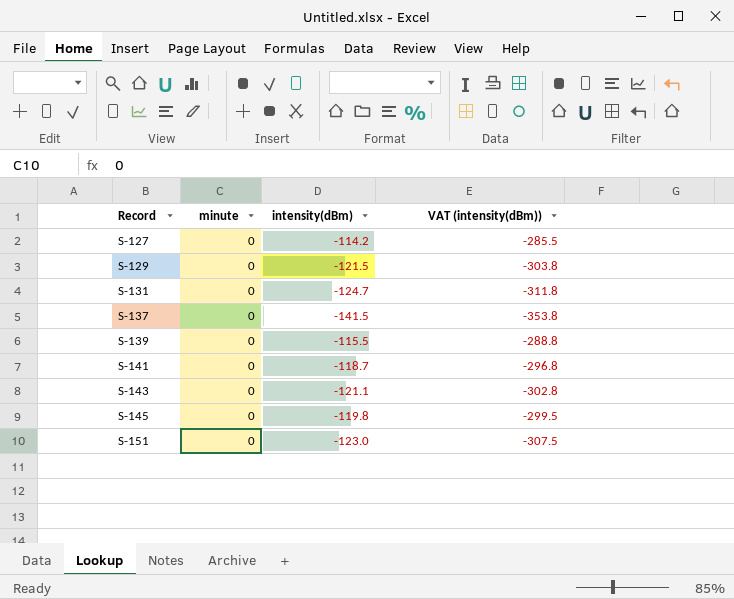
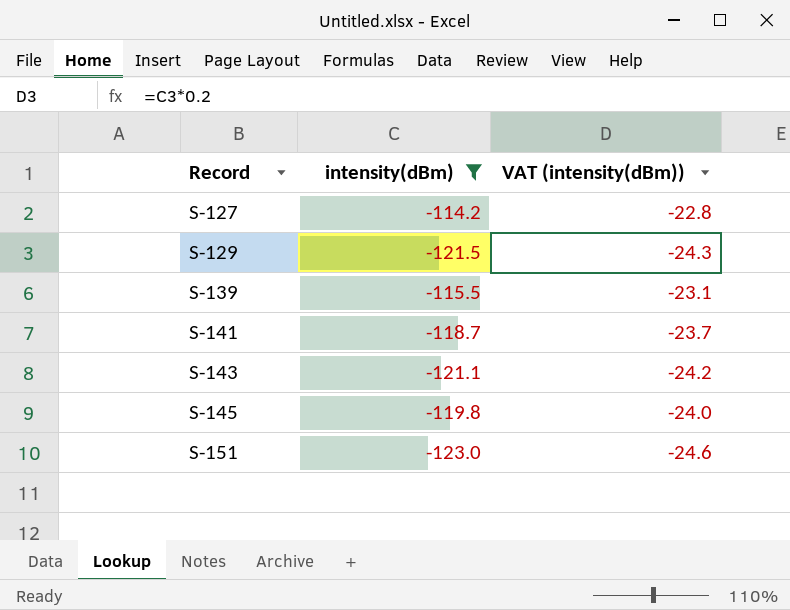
filter: none -> intensity(dBm) >= -123.0
column minute | position: 2 -> none
column VAT (intensity(dBm)) | formula: [intensity(dBm)] * 2.5 -> [intensity(dBm)] * 0.2

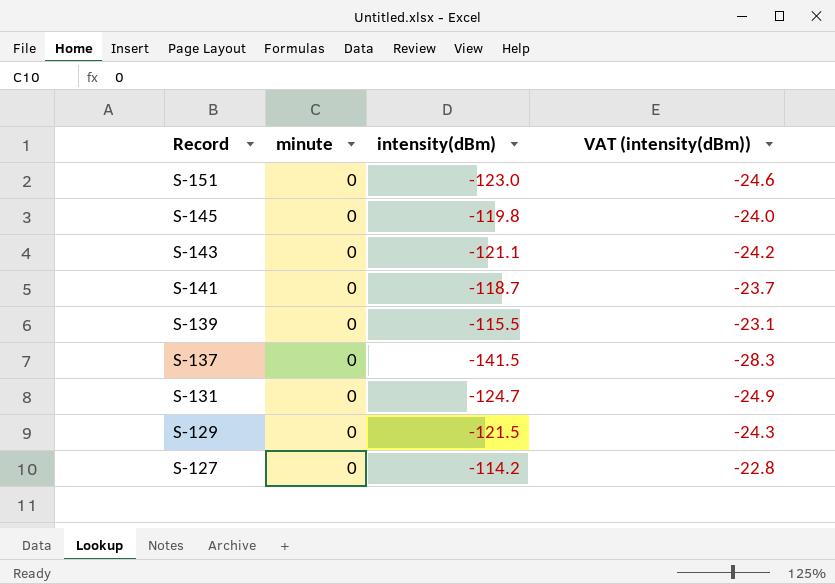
filter: intensity(dBm) >= -123.0 -> none
row order: Record ascending -> Record descending
column minute | position: none -> 2

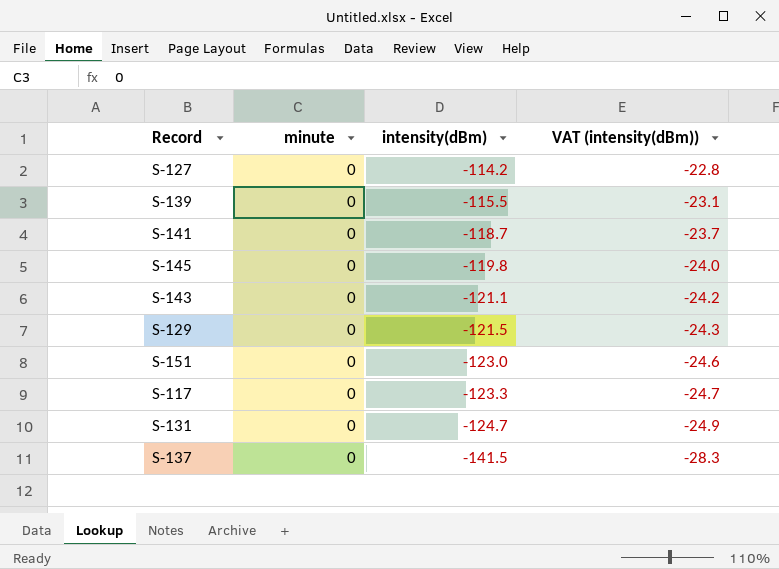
row order: Record descending -> intensity(dBm) descending
row S-117: none -> 0 | -123.3 | -24.7

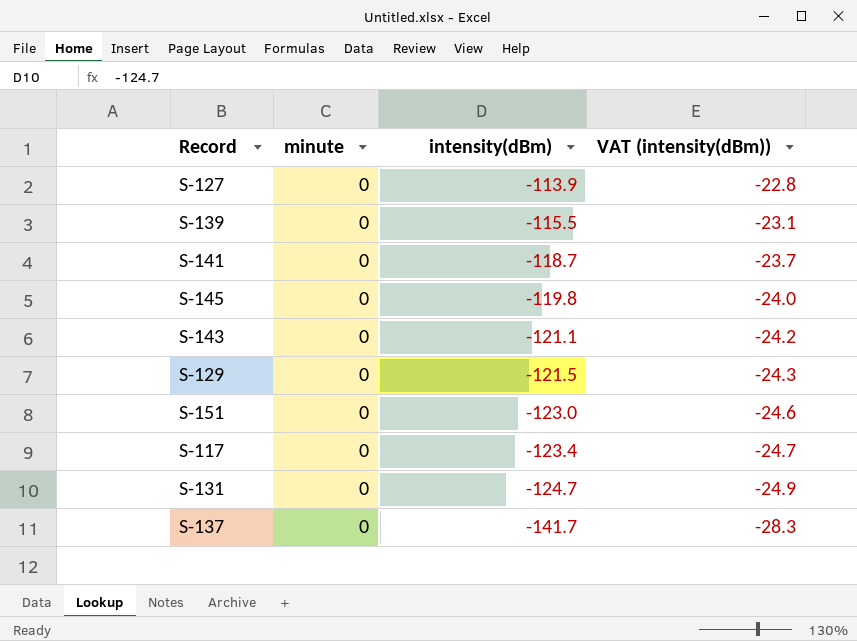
S-127 | intensity(dBm): -114.2 -> -113.9
S-117 | intensity(dBm): -123.3 -> -123.4
S-137 | intensity(dBm): -141.5 -> -141.7

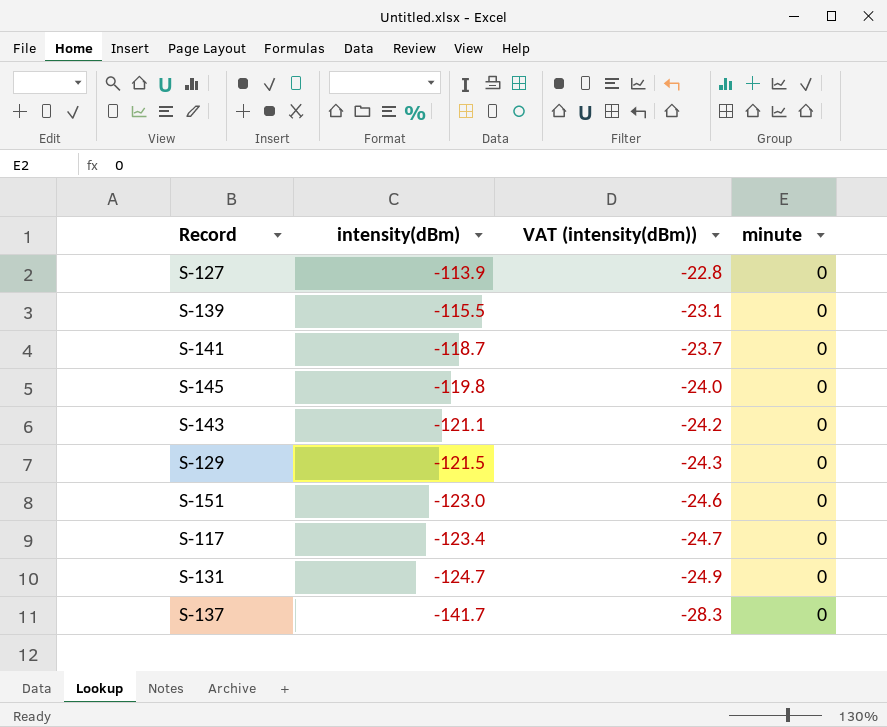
column minute | position: 2 -> 4

